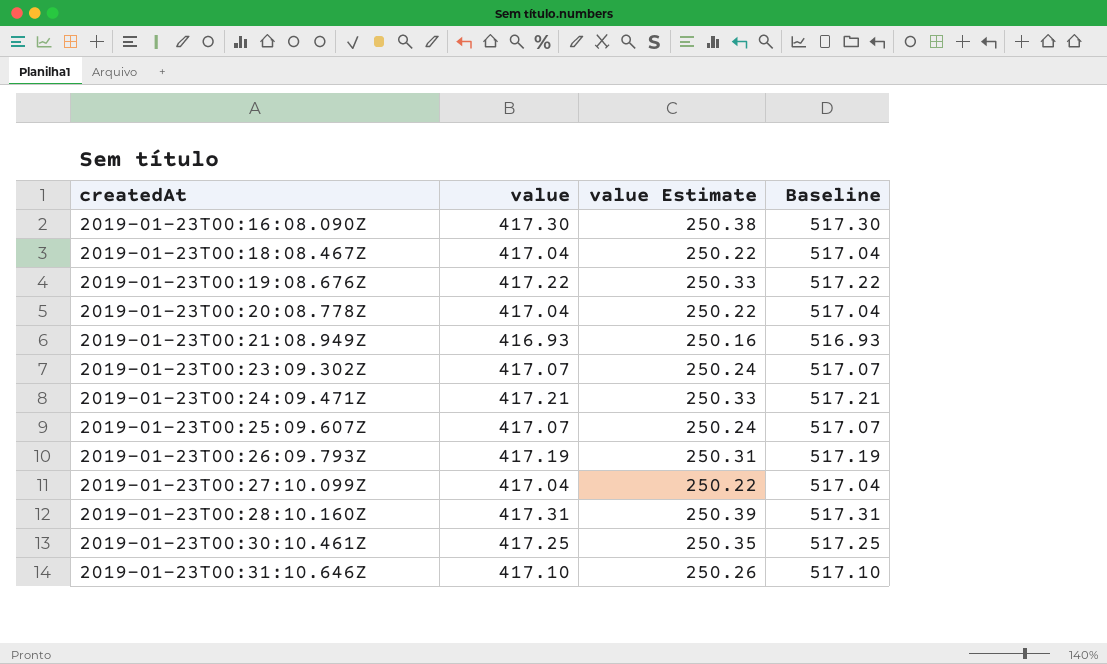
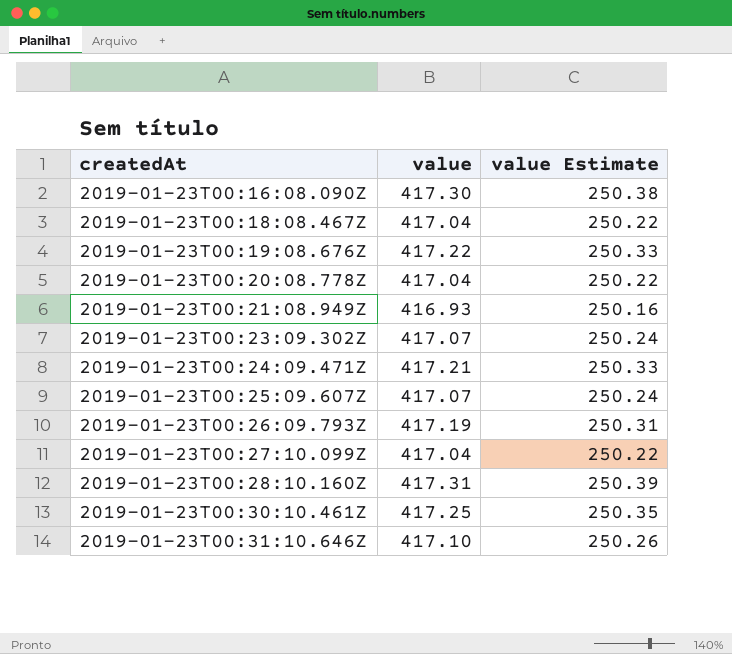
column Baseline | formula: [value] + 100 -> none

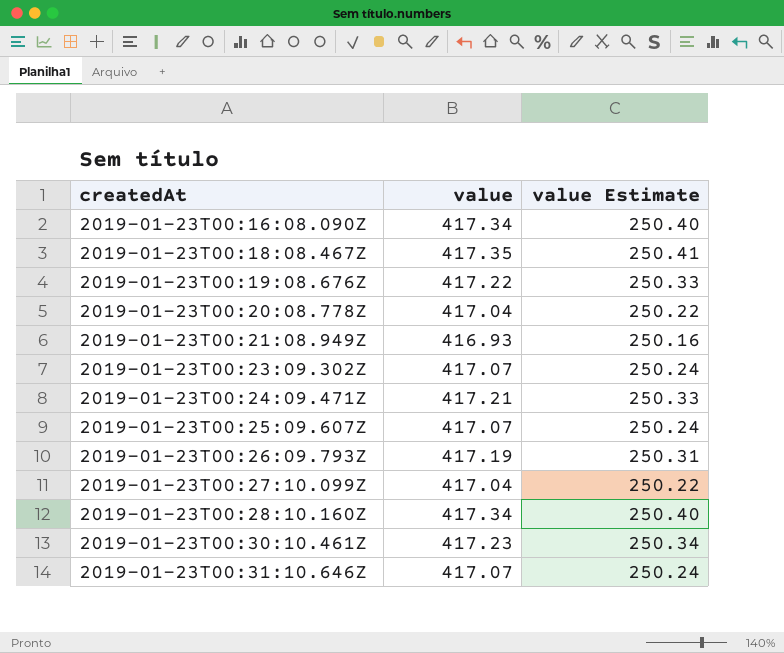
2019-01-23T00:16:08.090Z | value: 417.30 -> 417.34
2019-01-23T00:16:08.090Z | value Estimate: 250.38 -> 250.40
2019-01-23T00:18:08.467Z | value: 417.04 -> 417.35
2019-01-23T00:18:08.467Z | value Estimate: 250.22 -> 250.41
2019-01-23T00:28:10.160Z | value: 417.31 -> 417.34
2019-01-23T00:28:10.160Z | value Estimate: 250.39 -> 250.40
2019-01-23T00:30:10.461Z | value: 417.25 -> 417.23
2019-01-23T00:30:10.461Z | value Estimate: 250.35 -> 250.34
2019-01-23T00:31:10.646Z | value: 417.10 -> 417.07
2019-01-23T00:31:10.646Z | value Estimate: 250.26 -> 250.24

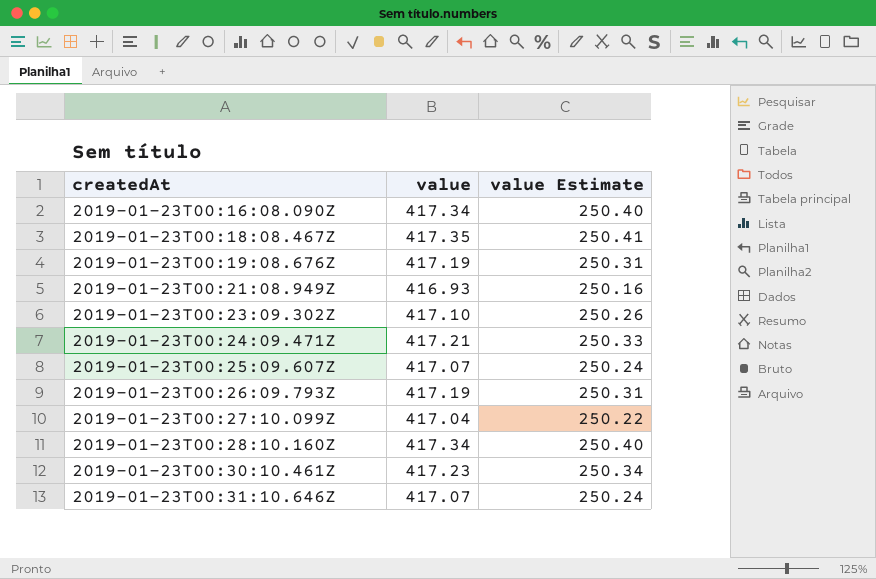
row 2019-01-23T00:20:08.778Z: 417.04 | 250.22 -> none
2019-01-23T00:19:08.676Z | value: 417.22 -> 417.19
2019-01-23T00:19:08.676Z | value Estimate: 250.33 -> 250.31
2019-01-23T00:23:09.302Z | value: 417.07 -> 417.10
2019-01-23T00:23:09.302Z | value Estimate: 250.24 -> 250.26

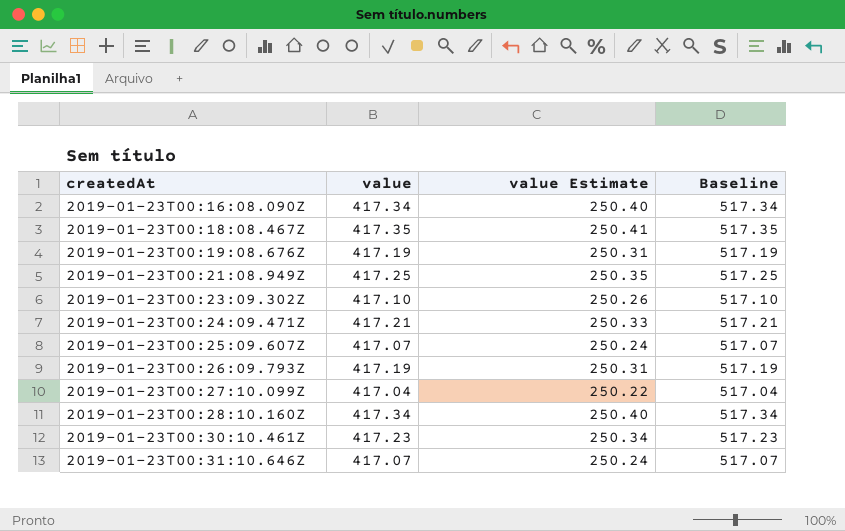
column Baseline | formula: none -> [value] + 100
2019-01-23T00:21:08.949Z | value: 416.93 -> 417.25
2019-01-23T00:21:08.949Z | value Estimate: 250.16 -> 250.35

